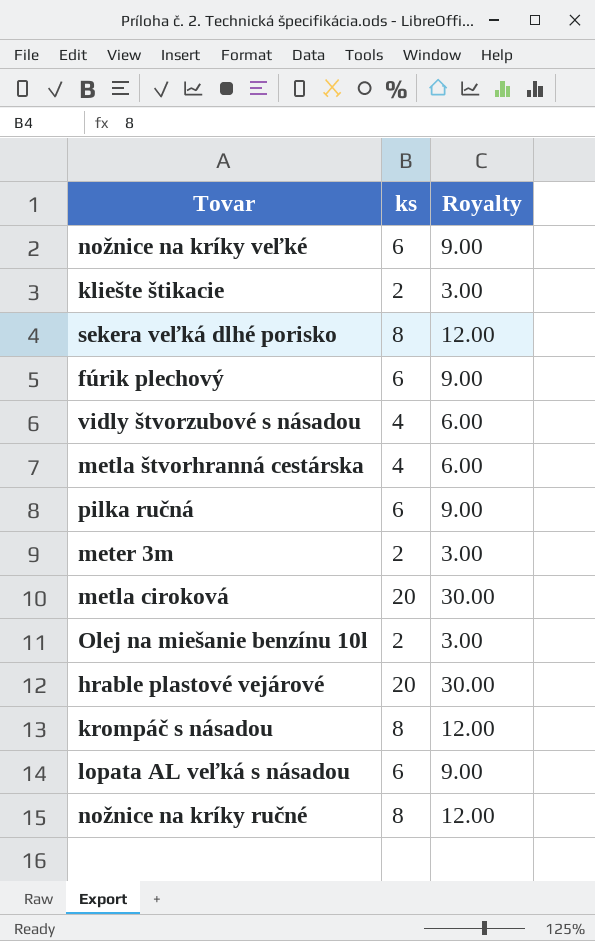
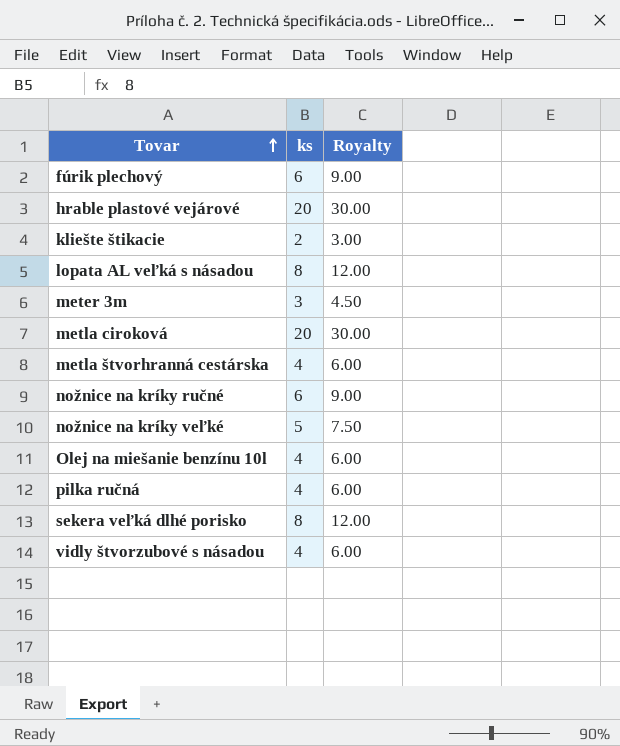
row order: none -> Tovar ascending
row krompáč s násadou: 8 | 12.00 -> none
lopata AL veľká s násadou | ks: 6 -> 8
lopata AL veľká s násadou | Royalty: 9.00 -> 12.00
meter 3m | ks: 2 -> 3
meter 3m | Royalty: 3.00 -> 4.50
nožnice na kríky ručné | ks: 8 -> 6
nožnice na kríky ručné | Royalty: 12.00 -> 9.00
nožnice na kríky veľké | ks: 6 -> 5
nožnice na kríky veľké | Royalty: 9.00 -> 7.50
Olej na miešanie benzínu 10l | ks: 2 -> 4
Olej na miešanie benzínu 10l | Royalty: 3.00 -> 6.00
pilka ručná | ks: 6 -> 4
pilka ručná | Royalty: 9.00 -> 6.00

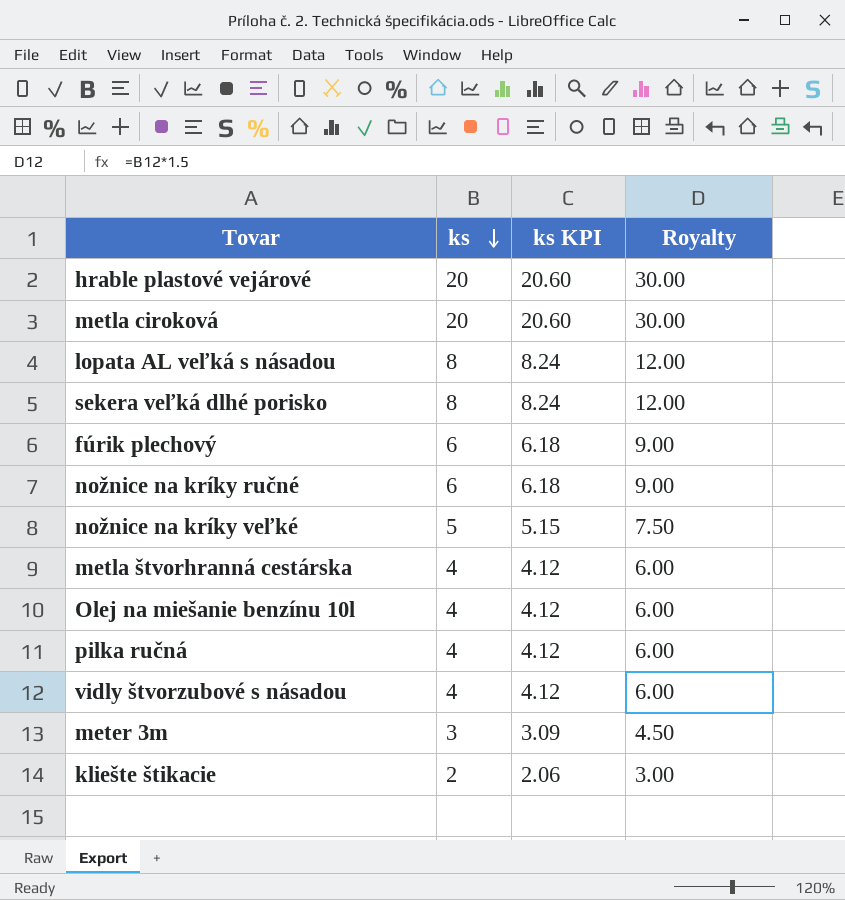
row order: Tovar ascending -> ks descending
column ks KPI | formula: none -> [ks] * 1.03

